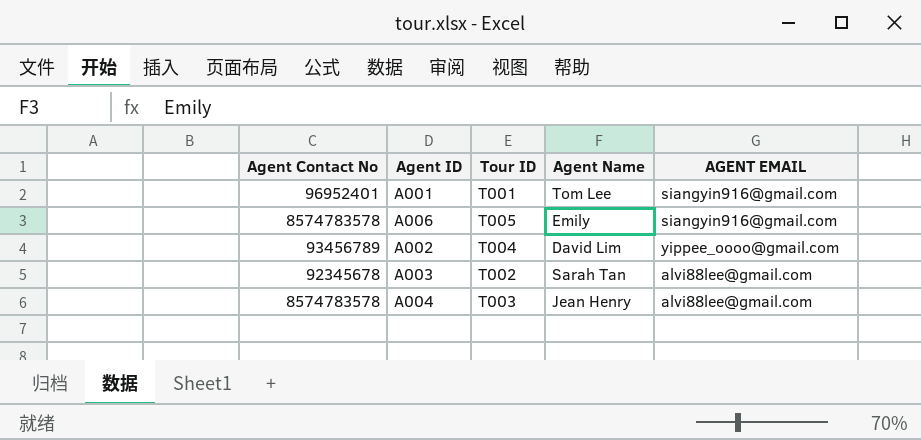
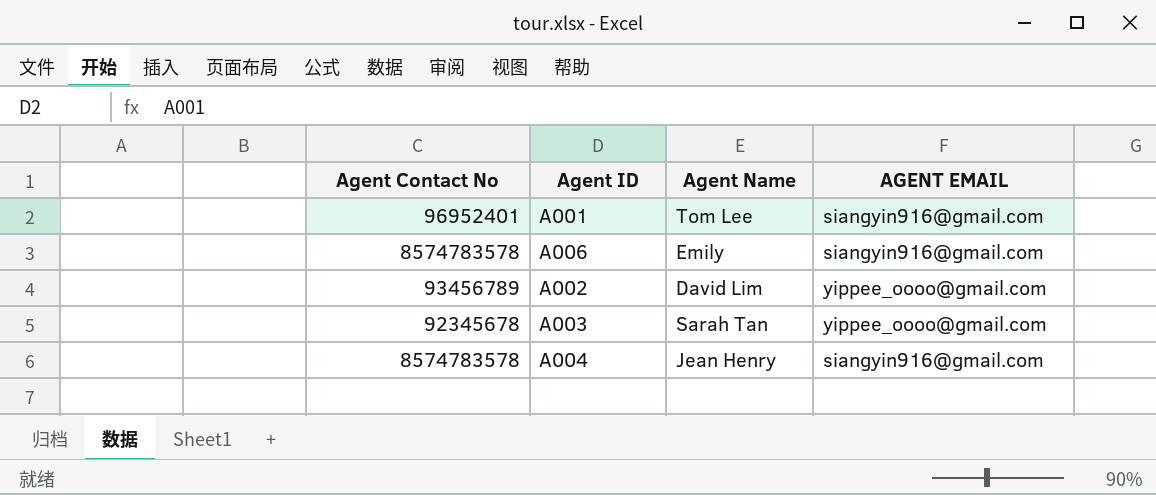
column Tour ID | position: 3 -> none
A003 | AGENT EMAIL: alvi88lee@gmail.com -> yippee_oooo@gmail.com
A004 | AGENT EMAIL: alvi88lee@gmail.com -> siangyin916@gmail.com

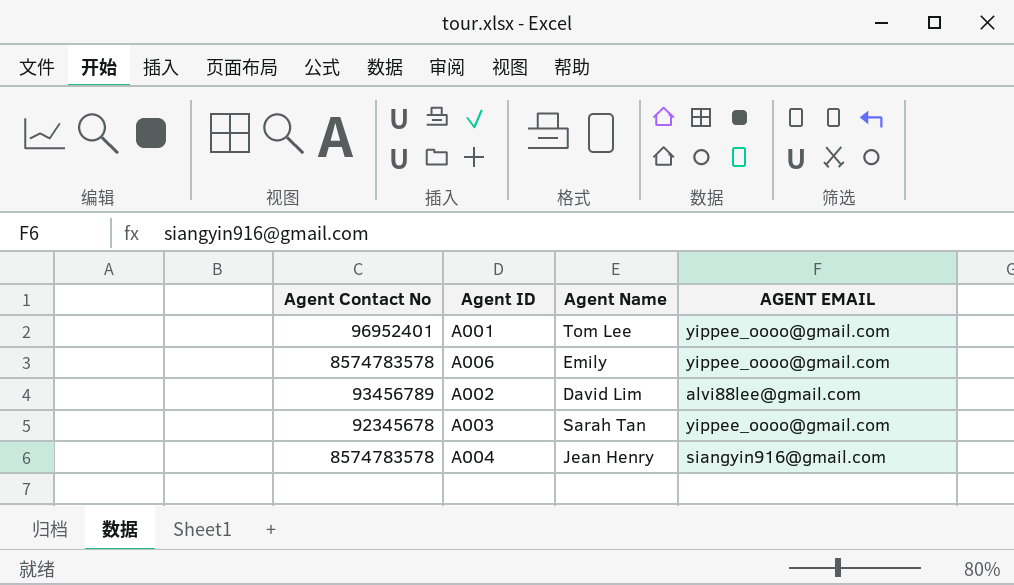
A001 | AGENT EMAIL: siangyin916@gmail.com -> yippee_oooo@gmail.com
A006 | AGENT EMAIL: siangyin916@gmail.com -> yippee_oooo@gmail.com
A002 | AGENT EMAIL: yippee_oooo@gmail.com -> alvi88lee@gmail.com

